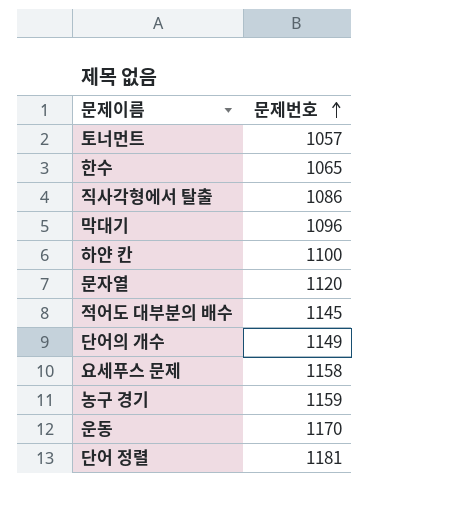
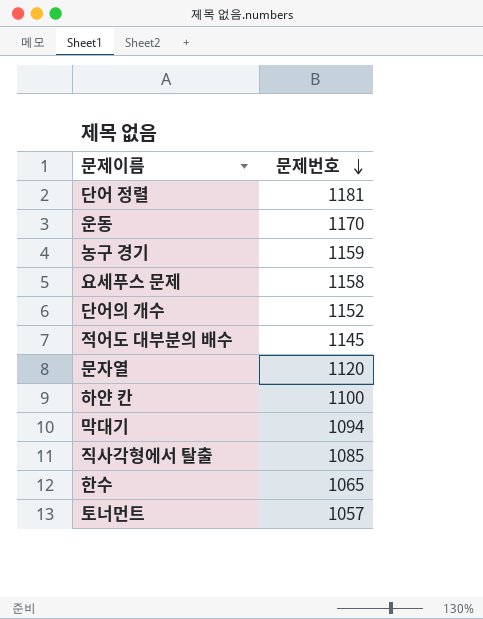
row order: 문제번호 ascending -> 문제번호 descending
단어의 개수 | 문제번호: 1149 -> 1152
막대기 | 문제번호: 1096 -> 1094
직사각형에서 탈출 | 문제번호: 1086 -> 1085

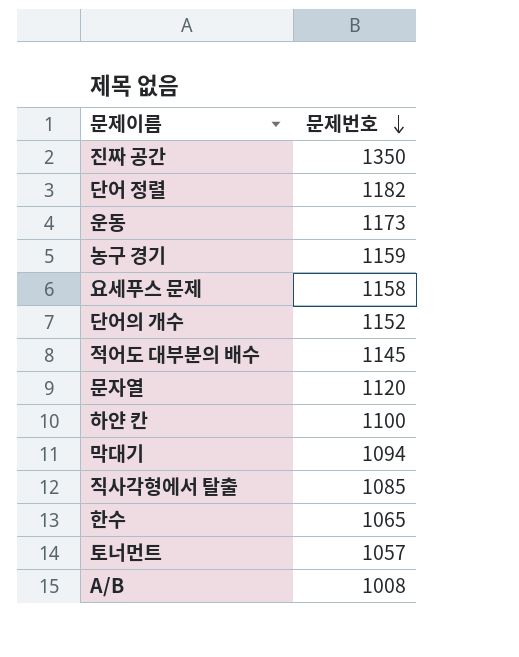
row 진짜 공간: none -> 1350
단어 정렬 | 문제번호: 1181 -> 1182
운동 | 문제번호: 1170 -> 1173
row A/B: none -> 1008

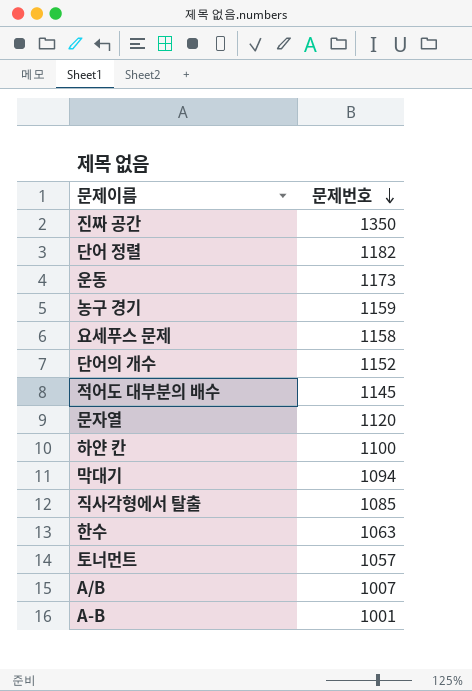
한수 | 문제번호: 1065 -> 1063
A/B | 문제번호: 1008 -> 1007
row A-B: none -> 1001

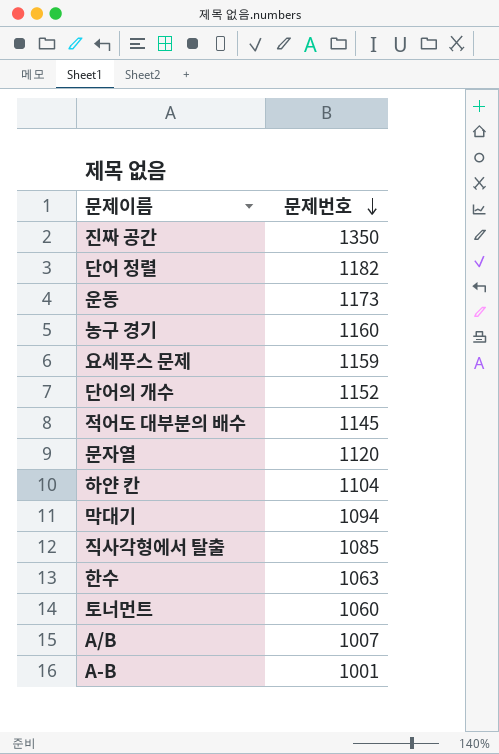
농구 경기 | 문제번호: 1159 -> 1160
요세푸스 문제 | 문제번호: 1158 -> 1159
하얀 칸 | 문제번호: 1100 -> 1104
토너먼트 | 문제번호: 1057 -> 1060

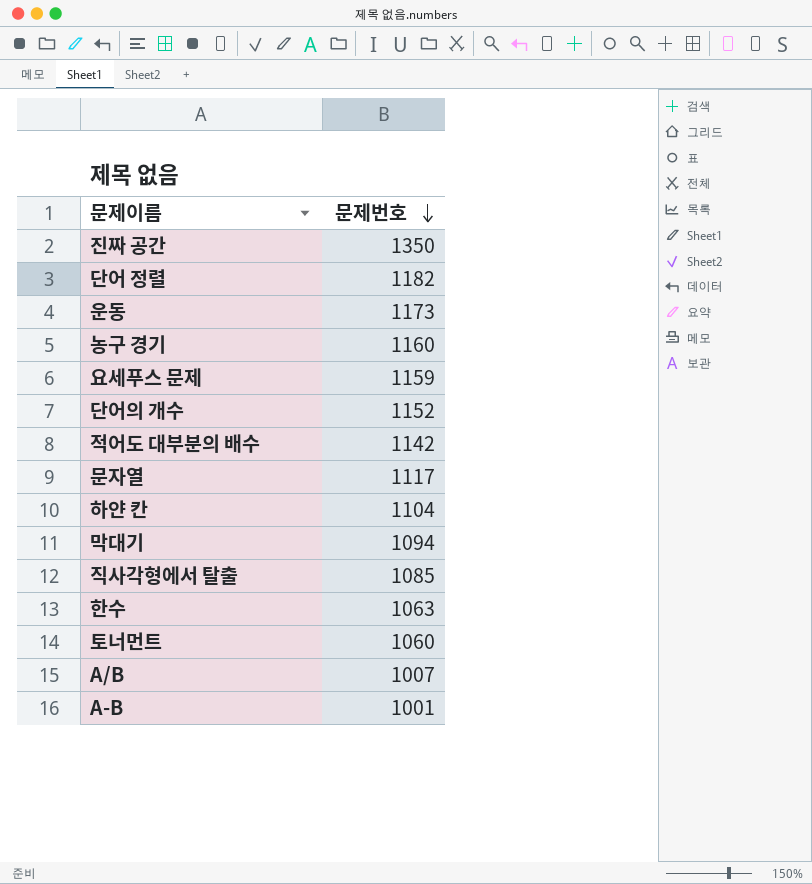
적어도 대부분의 배수 | 문제번호: 1145 -> 1142
문자열 | 문제번호: 1120 -> 1117

